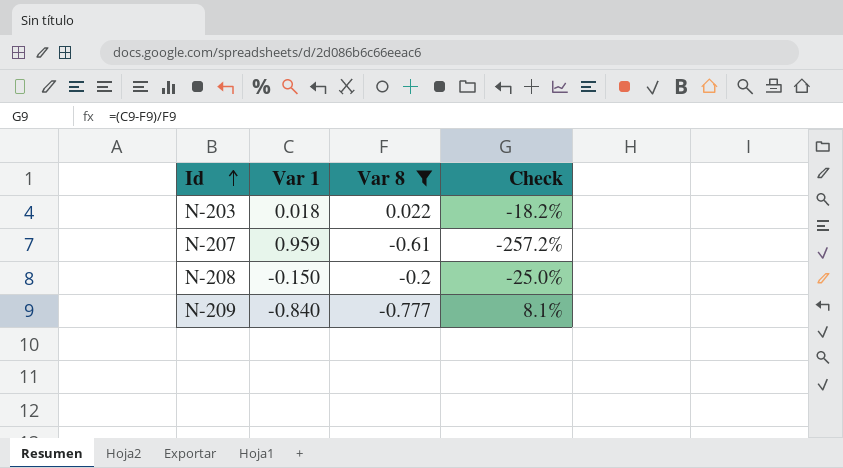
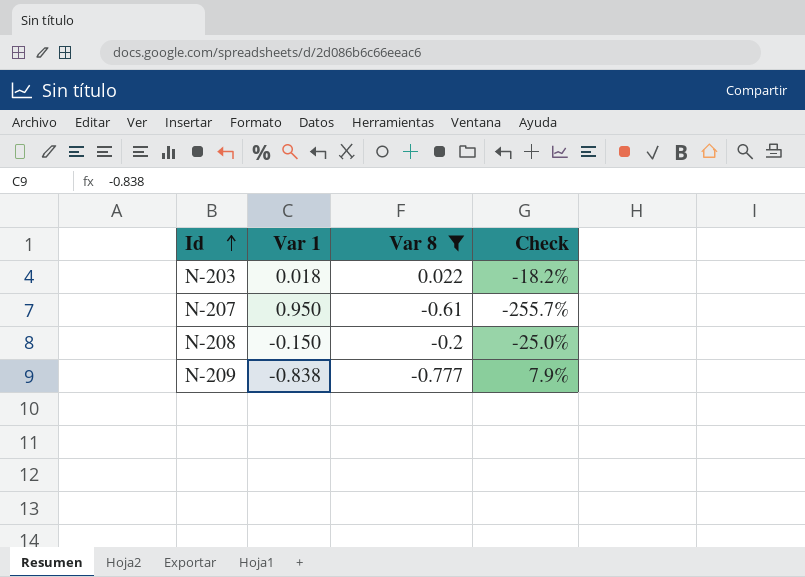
N-207 | Var 1: 0.959 -> 0.950
N-207 | Check: -257.2% -> -255.7%
N-209 | Var 1: -0.840 -> -0.838
N-209 | Check: 8.1% -> 7.9%

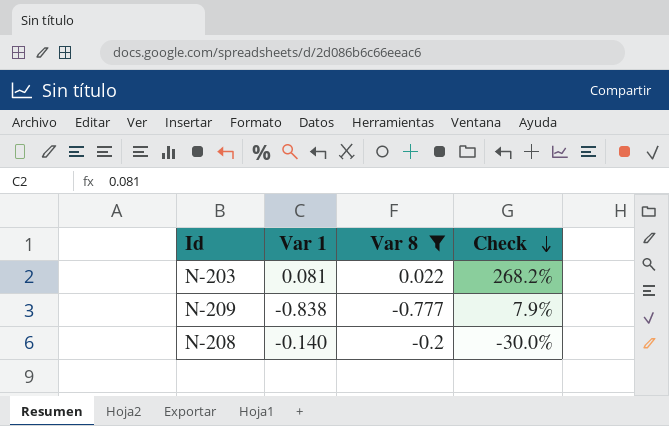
row order: Id ascending -> Check descending
row N-207: 0.950 | -0.61 | -255.7% -> none
N-203 | Var 1: 0.018 -> 0.081
N-203 | Check: -18.2% -> 268.2%
N-208 | Var 1: -0.150 -> -0.140
N-208 | Check: -25.0% -> -30.0%

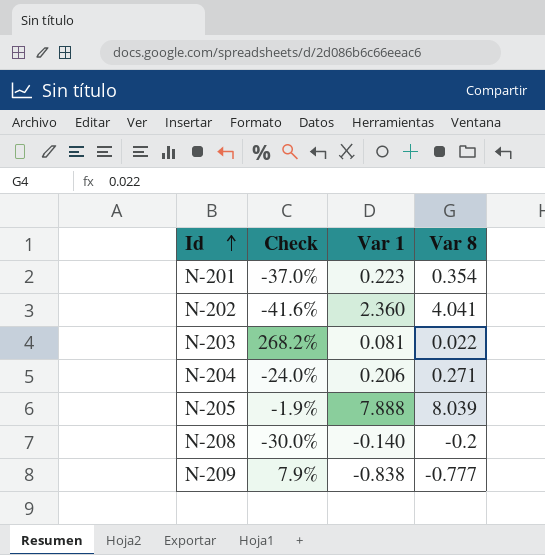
filter: Var 8 <= 0.022 -> none
row order: Check descending -> Id ascending
column Check | position: 4 -> 2

